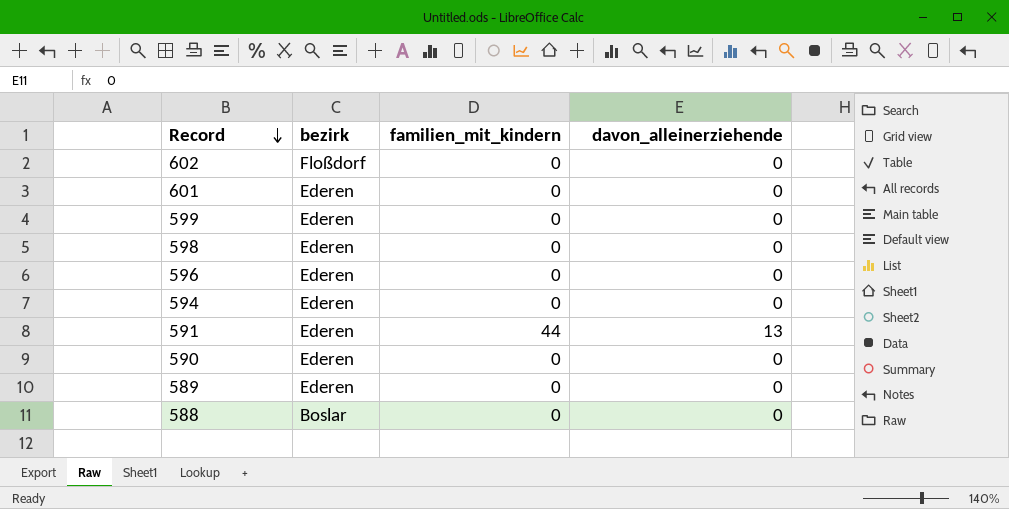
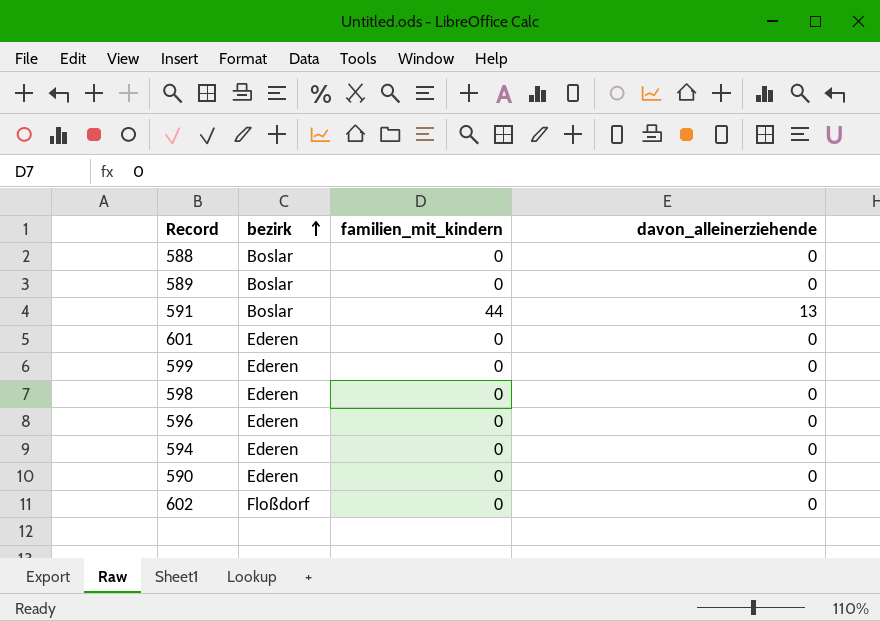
row order: Record descending -> bezirk ascending
589 | bezirk: Ederen -> Boslar
591 | bezirk: Ederen -> Boslar

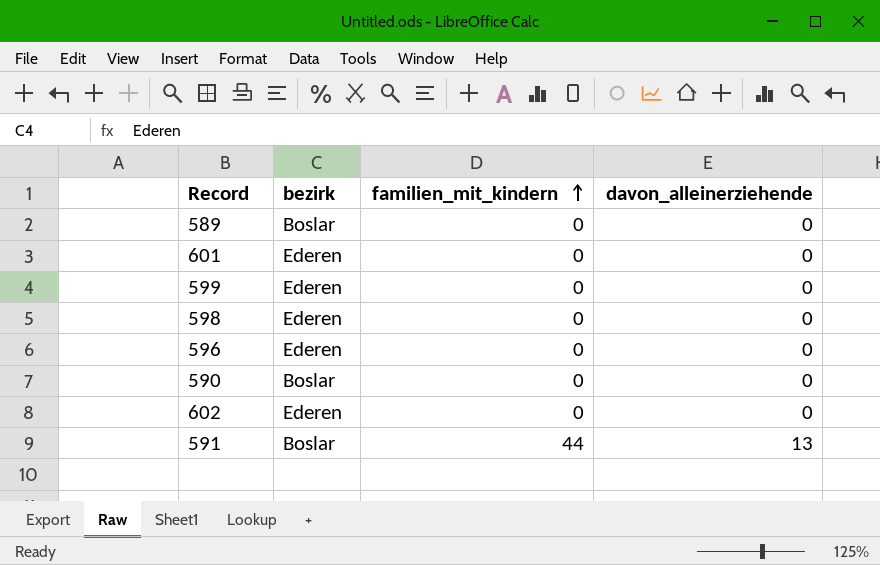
row order: bezirk ascending -> familien_mit_kindern ascending
row 588: Boslar | 0 | 0 -> none
row 594: Ederen | 0 | 0 -> none
590 | bezirk: Ederen -> Boslar
602 | bezirk: Floßdorf -> Ederen

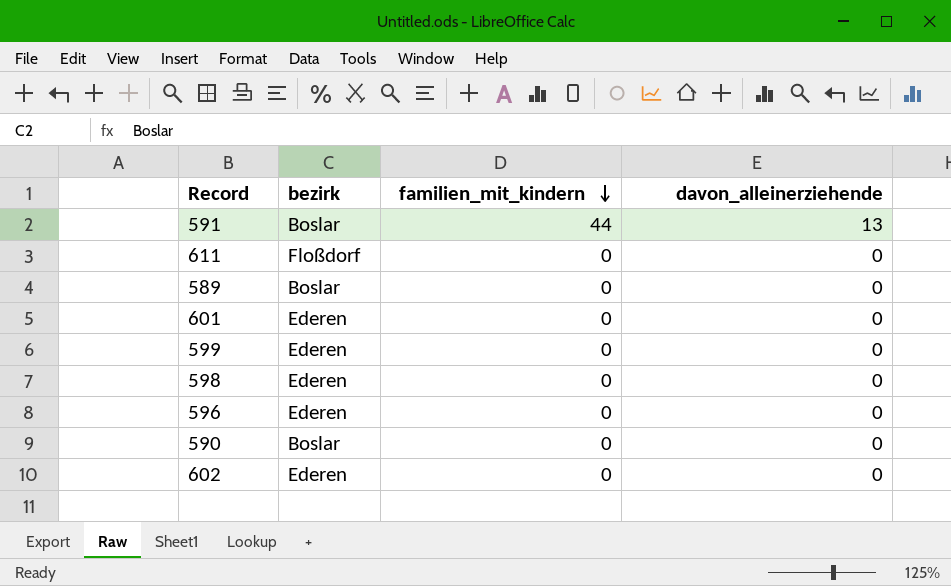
row order: familien_mit_kindern ascending -> familien_mit_kindern descending
row 611: none -> Floßdorf | 0 | 0

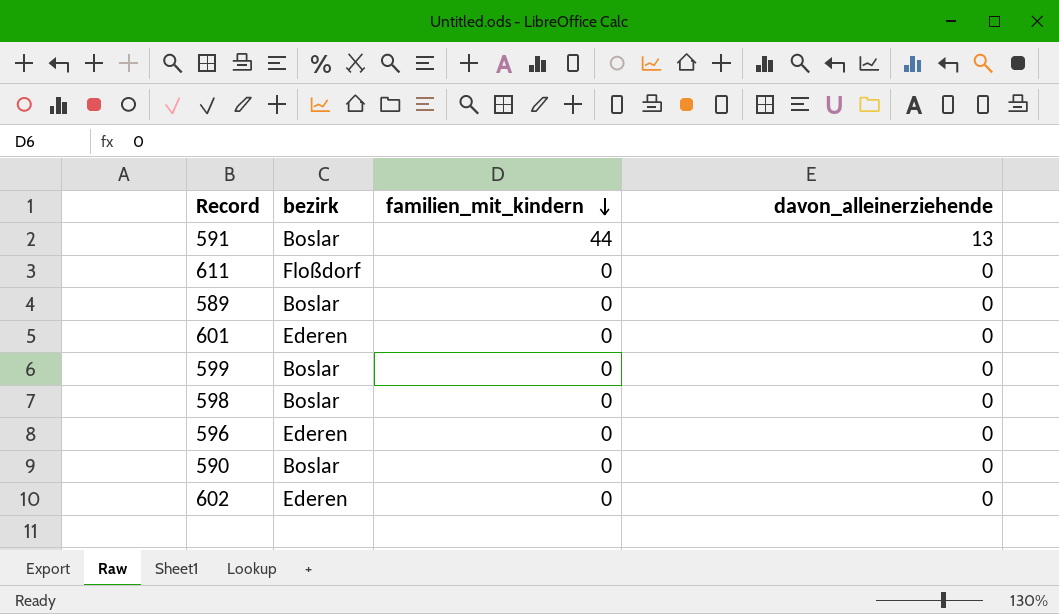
599 | bezirk: Ederen -> Boslar
598 | bezirk: Ederen -> Boslar

